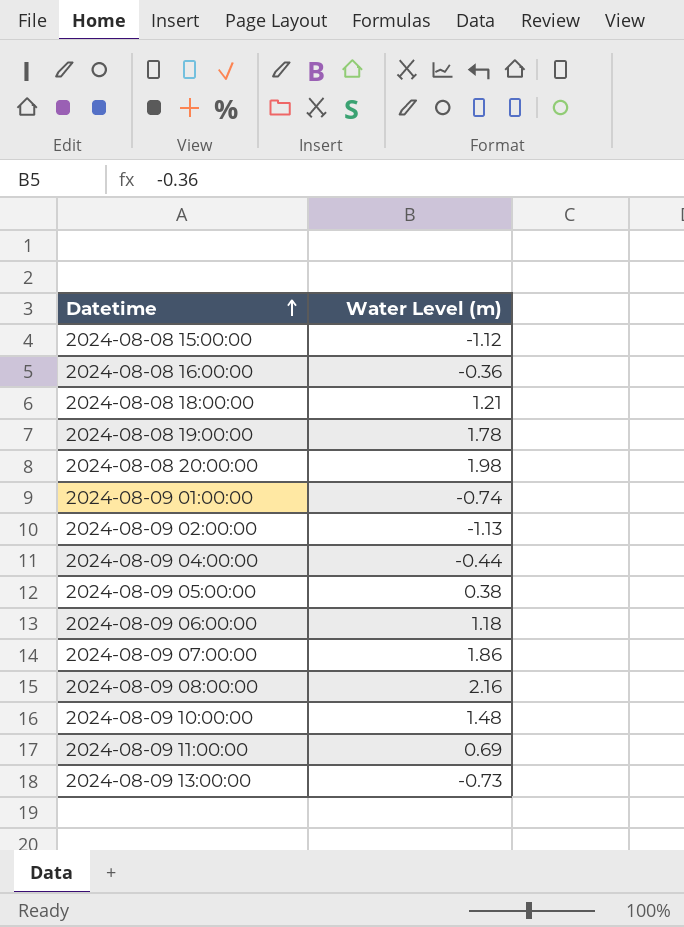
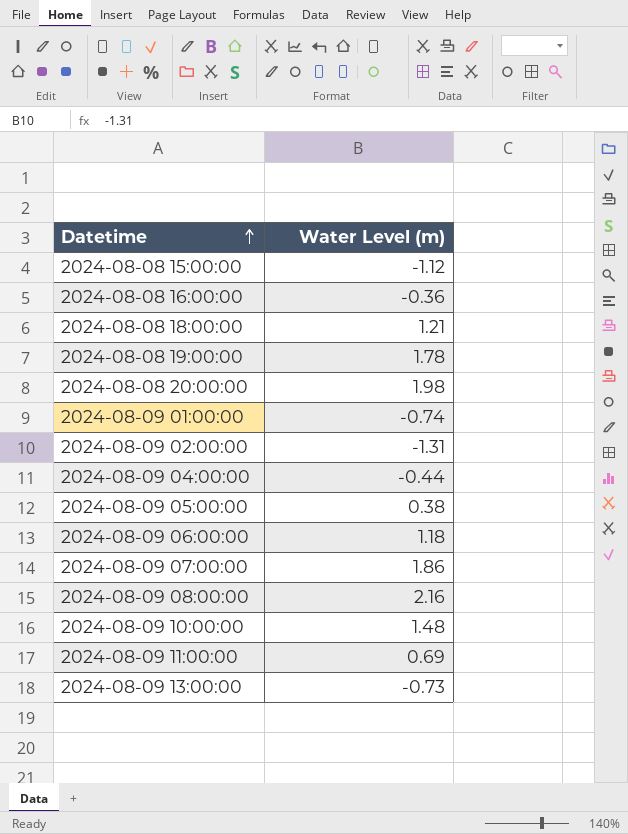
2024-08-09 02:00:00 | Water Level (m): -1.13 -> -1.31

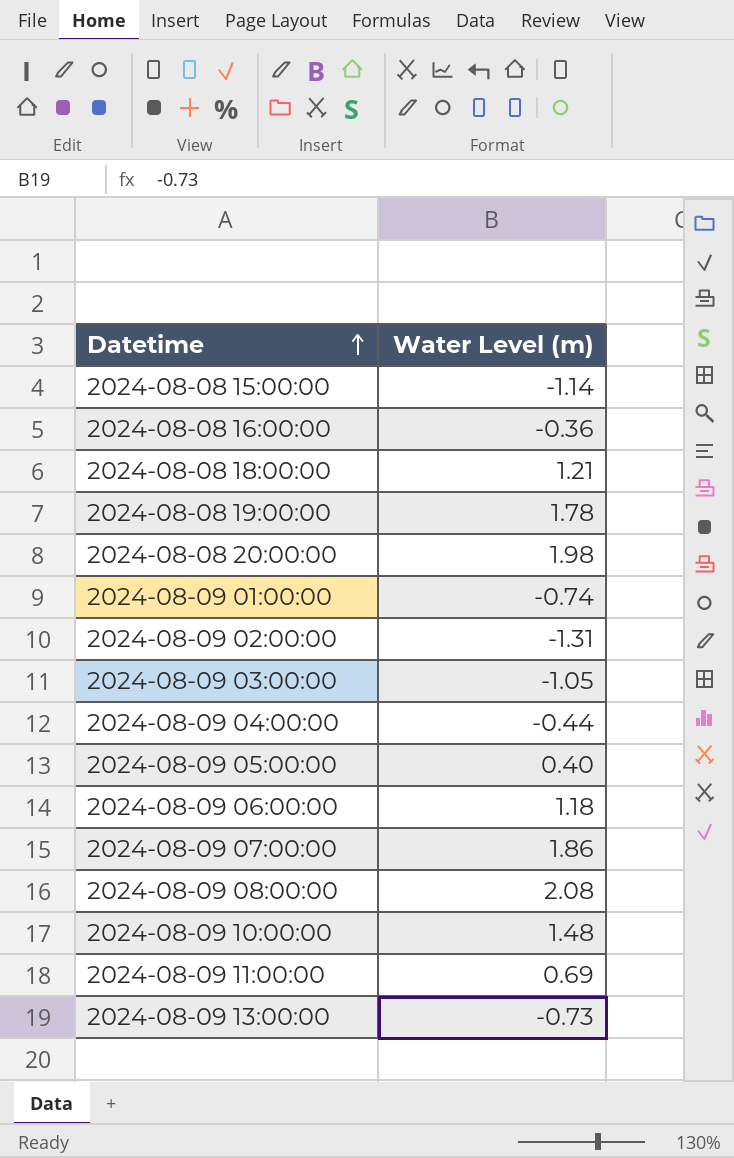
2024-08-08 15:00:00 | Water Level (m): -1.12 -> -1.14
row 2024-08-09 03:00:00: none -> -1.05
2024-08-09 05:00:00 | Water Level (m): 0.38 -> 0.40
2024-08-09 08:00:00 | Water Level (m): 2.16 -> 2.08

